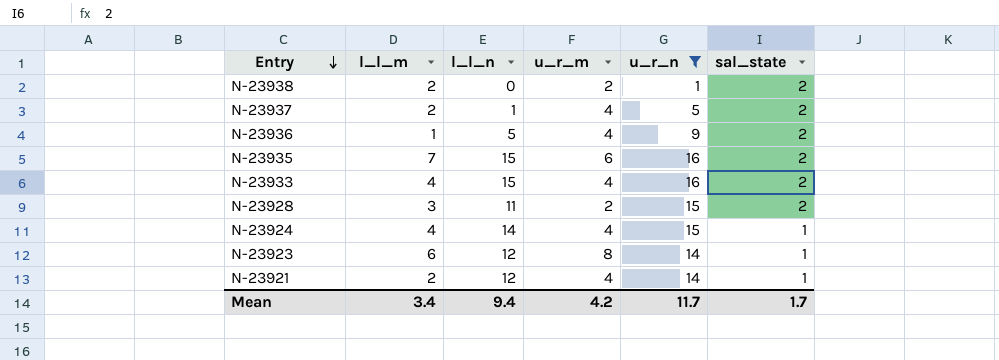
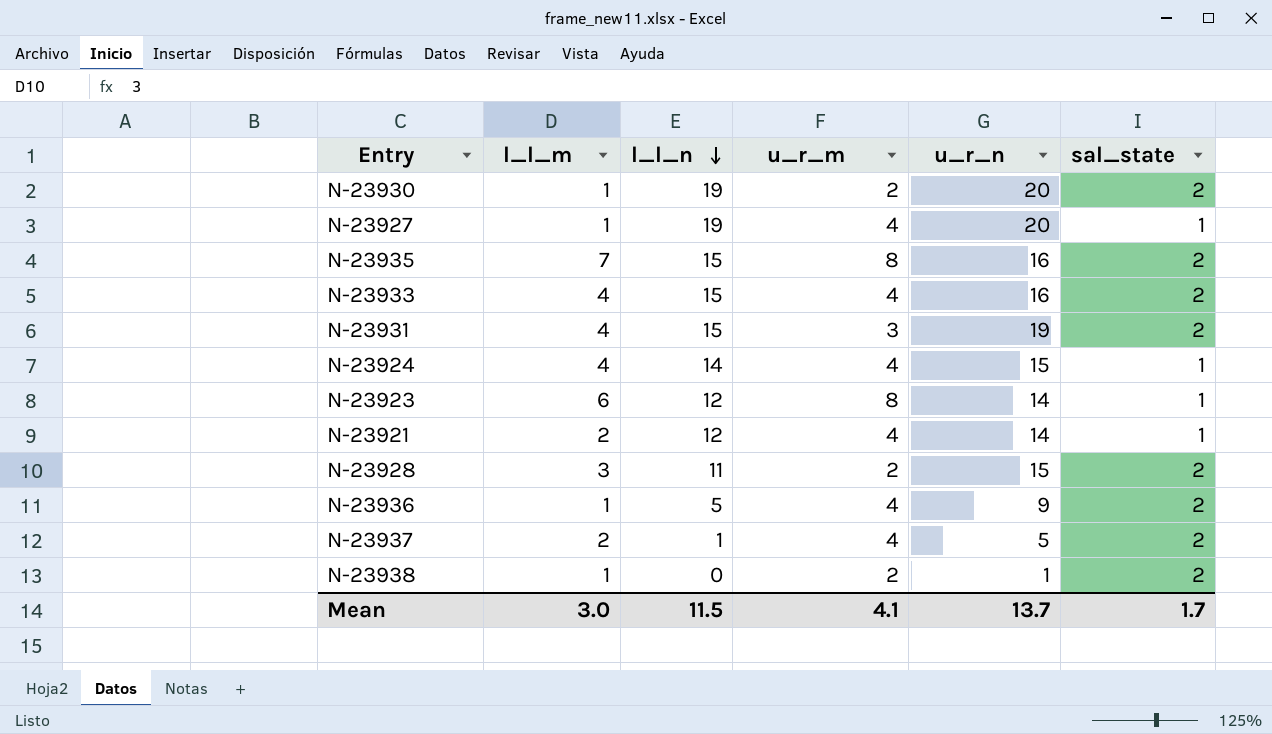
filter: u_r_n <= 16 -> none
row order: Entry descending -> l_l_n descending
N-23935 | u_r_m: 6 -> 8
N-23938 | l_l_m: 2 -> 1
Mean | l_l_m: 3.4 -> 3.0
Mean | l_l_n: 9.4 -> 11.5
Mean | u_r_m: 4.2 -> 4.1
Mean | u_r_n: 11.7 -> 13.7

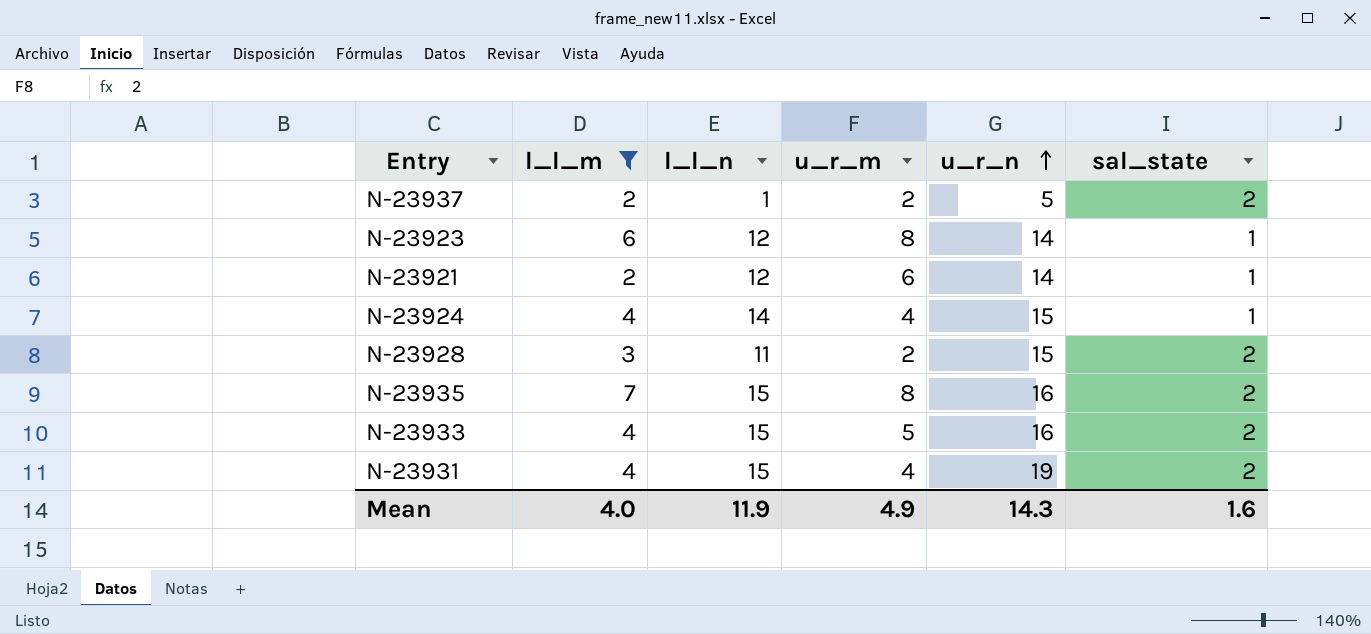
filter: none -> l_l_m != 1
row order: l_l_n descending -> u_r_n ascending
N-23937 | u_r_m: 4 -> 2
N-23921 | u_r_m: 4 -> 6
N-23933 | u_r_m: 4 -> 5
N-23931 | u_r_m: 3 -> 4
Mean | l_l_m: 3.0 -> 4.0
Mean | l_l_n: 11.5 -> 11.9
Mean | u_r_m: 4.1 -> 4.9
Mean | u_r_n: 13.7 -> 14.3
Mean | sal_state: 1.7 -> 1.6

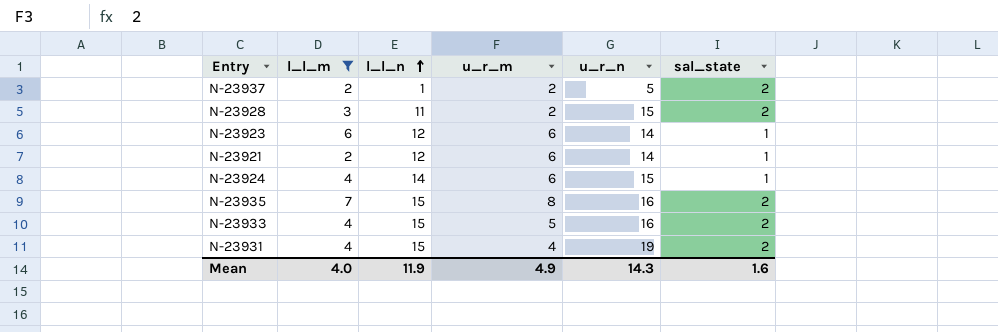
row order: u_r_n ascending -> l_l_n ascending
N-23923 | u_r_m: 8 -> 6
N-23924 | u_r_m: 4 -> 6

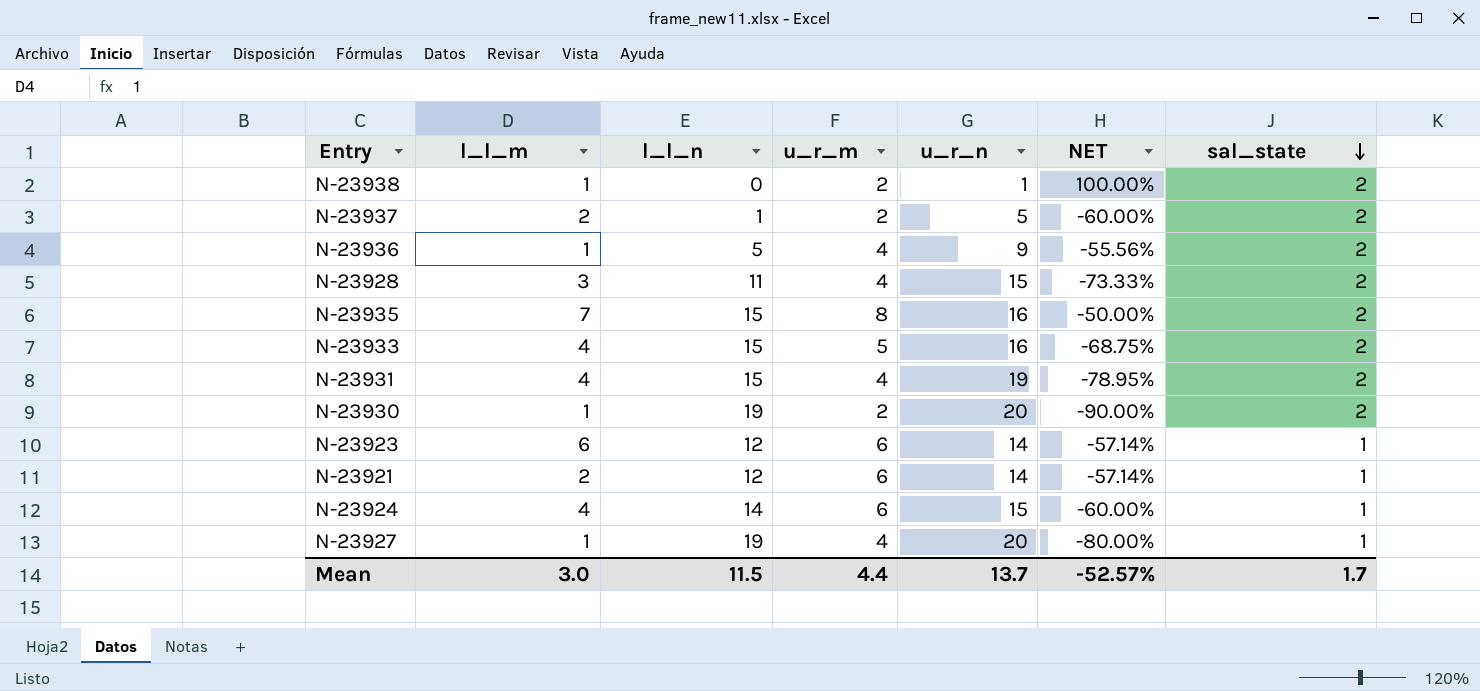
filter: l_l_m != 1 -> none
row order: l_l_n ascending -> sal_state descending
column NET | formula: none -> ([u_r_m] - [u_r_n]) / [u_r_n]
N-23928 | u_r_m: 2 -> 4
Mean | l_l_m: 4.0 -> 3.0
Mean | l_l_n: 11.9 -> 11.5
Mean | u_r_m: 4.9 -> 4.4
Mean | u_r_n: 14.3 -> 13.7
Mean | sal_state: 1.6 -> 1.7

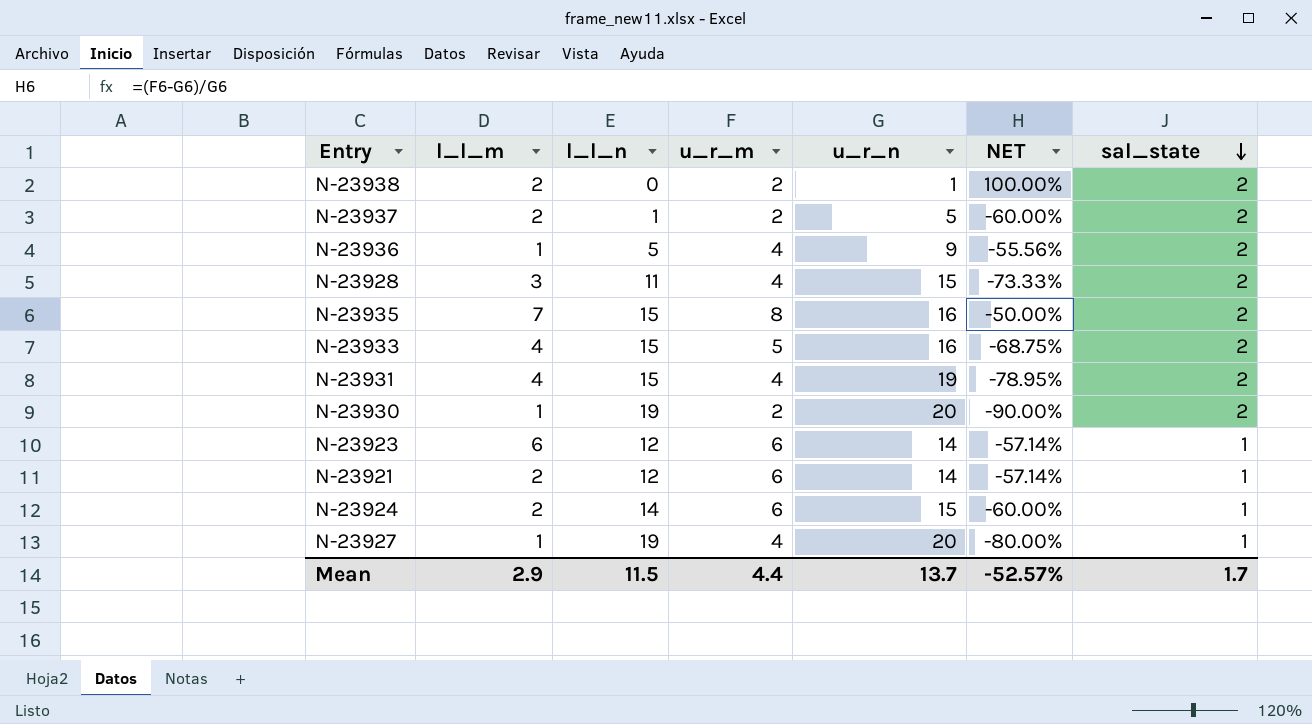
N-23938 | l_l_m: 1 -> 2
N-23924 | l_l_m: 4 -> 2
Mean | l_l_m: 3.0 -> 2.9

